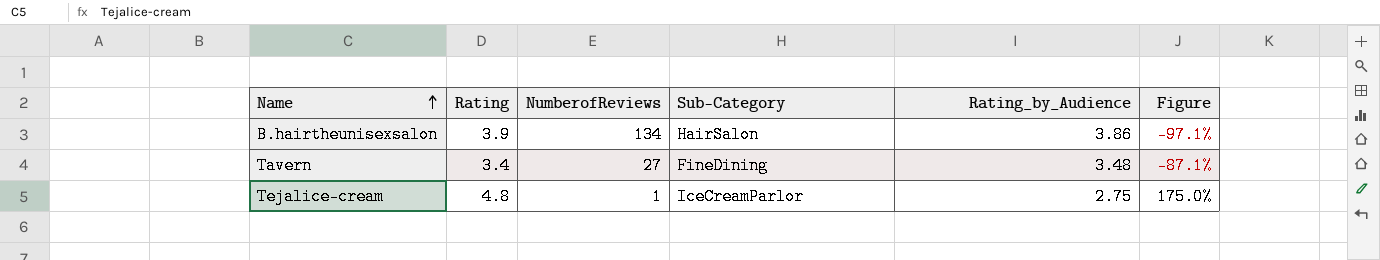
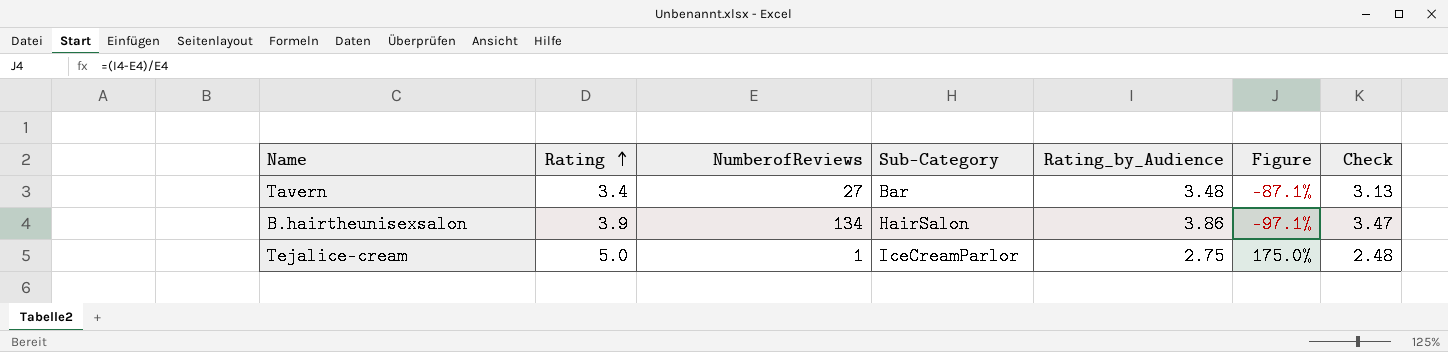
row order: Name ascending -> Rating ascending
column Check | formula: none -> [Rating_by_Audience] * 0.9
Tavern | Sub-Category: FineDining -> Bar
Tejalice-cream | Rating: 4.8 -> 5.0

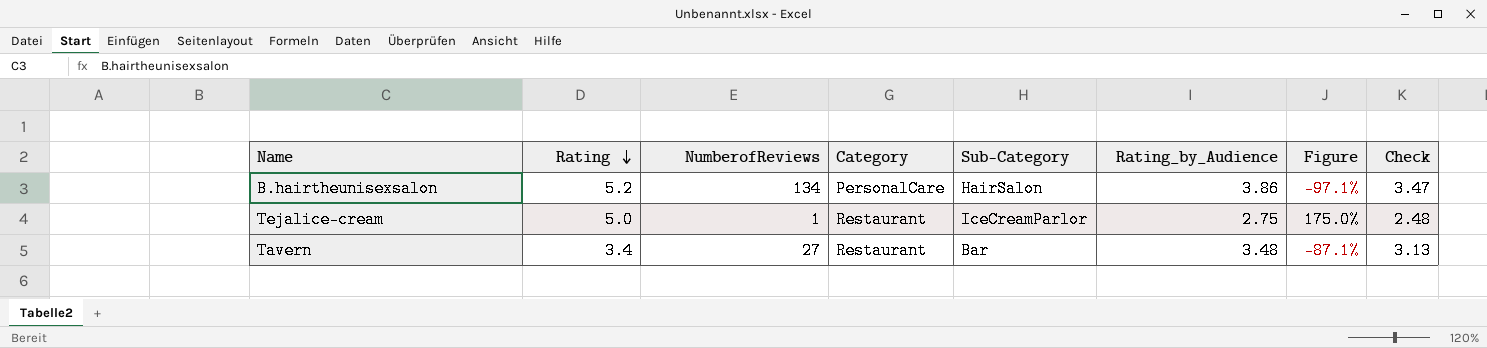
row order: Rating ascending -> Rating descending
column Category | position: none -> 4
B.hairtheunisexsalon | Rating: 3.9 -> 5.2

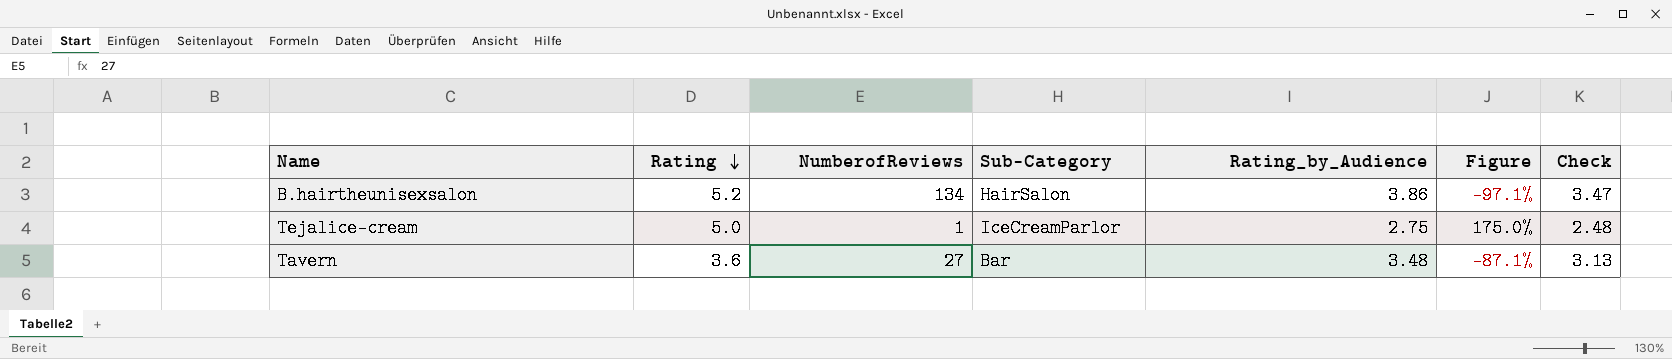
column Category | position: 4 -> none
Tavern | Rating: 3.4 -> 3.6

